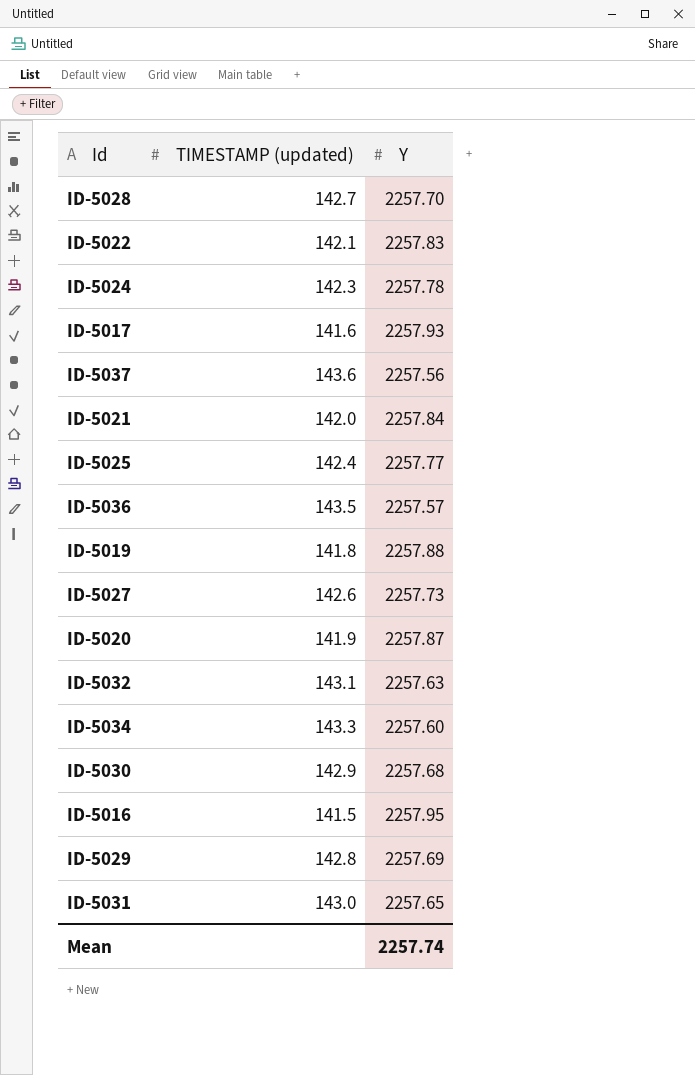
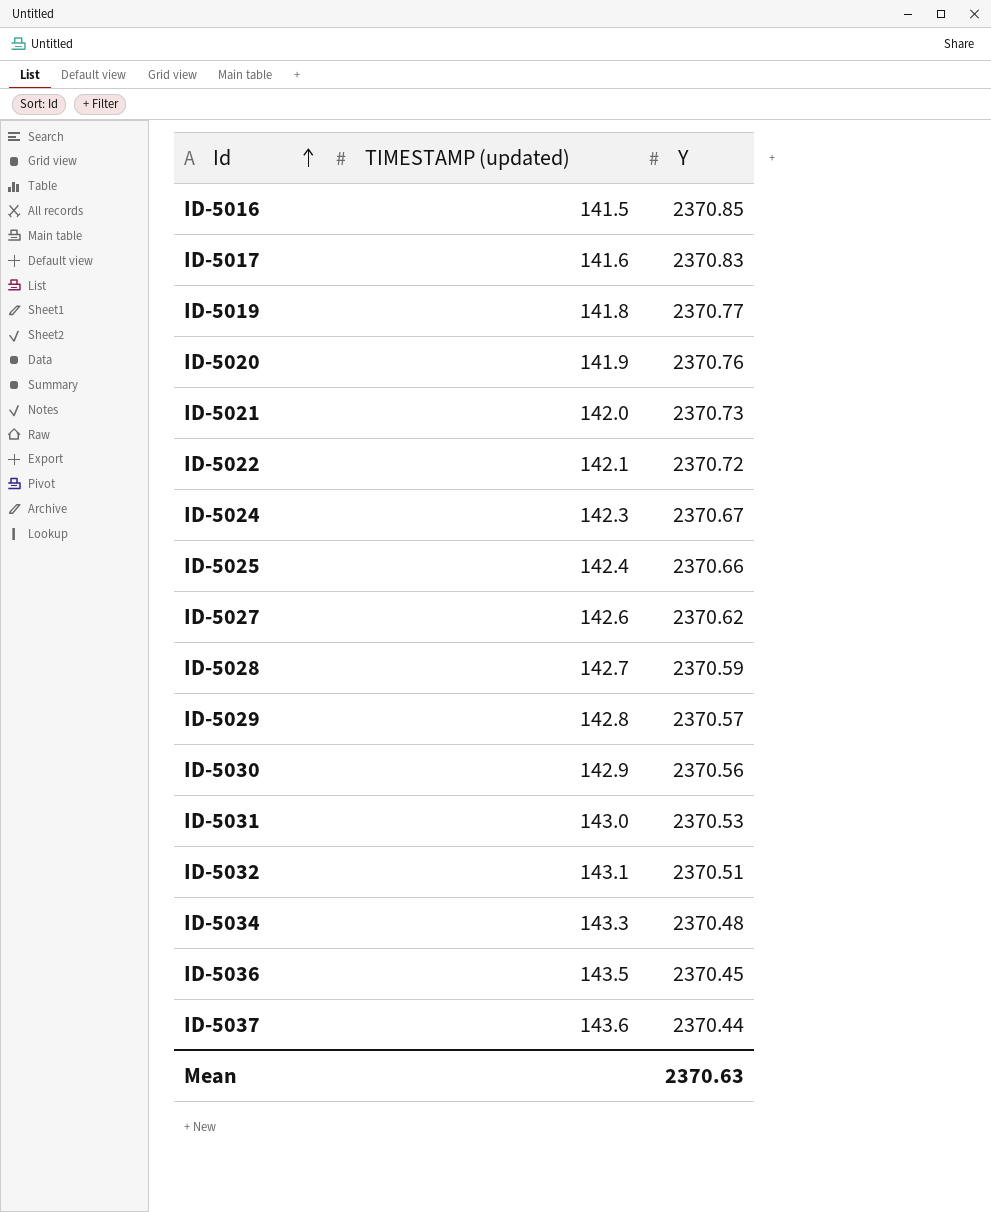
row order: none -> Id ascending
ID-5016 | Y: 2257.95 -> 2370.85
ID-5017 | Y: 2257.93 -> 2370.83
ID-5019 | Y: 2257.88 -> 2370.77
ID-5020 | Y: 2257.87 -> 2370.76
ID-5021 | Y: 2257.84 -> 2370.73
ID-5022 | Y: 2257.83 -> 2370.72
ID-5024 | Y: 2257.78 -> 2370.67
ID-5025 | Y: 2257.77 -> 2370.66
ID-5027 | Y: 2257.73 -> 2370.62
ID-5028 | Y: 2257.70 -> 2370.59
ID-5029 | Y: 2257.69 -> 2370.57
ID-5030 | Y: 2257.68 -> 2370.56
ID-5031 | Y: 2257.65 -> 2370.53
ID-5032 | Y: 2257.63 -> 2370.51
ID-5034 | Y: 2257.60 -> 2370.48
ID-5036 | Y: 2257.57 -> 2370.45
ID-5037 | Y: 2257.56 -> 2370.44
Mean | Y: 2257.74 -> 2370.63

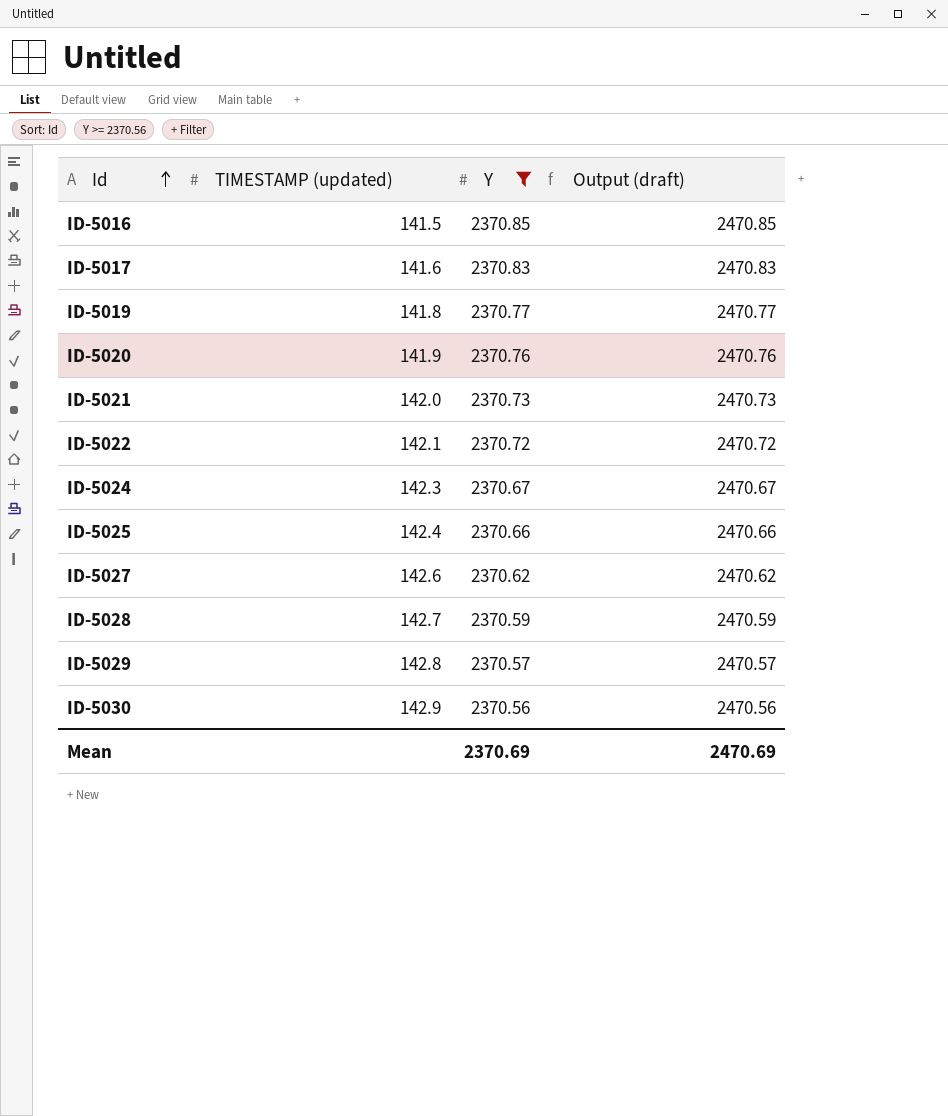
filter: none -> Y >= 2370.56
column Output (draft) | formula: none -> [Y] + 100
Mean | Y: 2370.63 -> 2370.69

